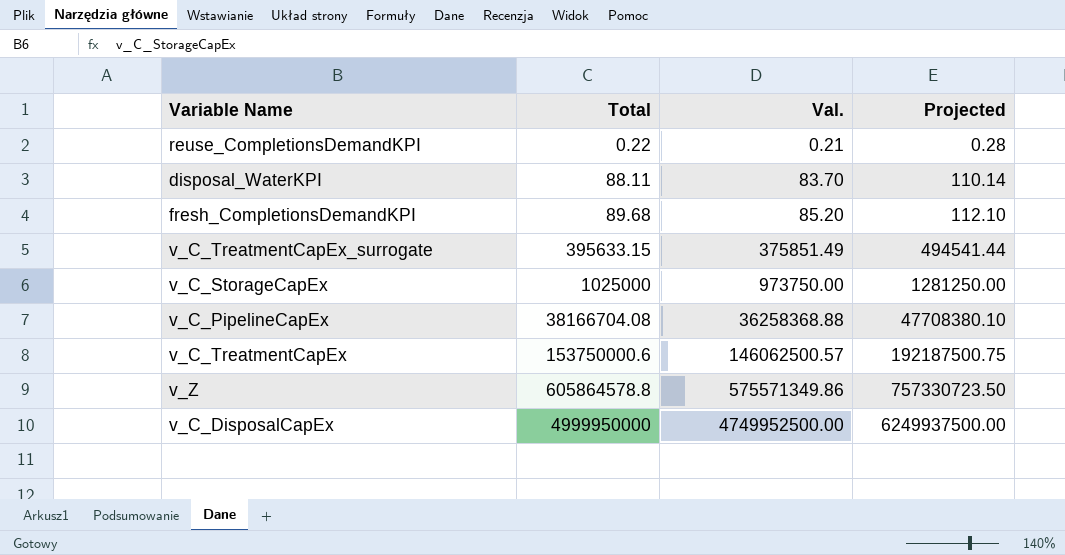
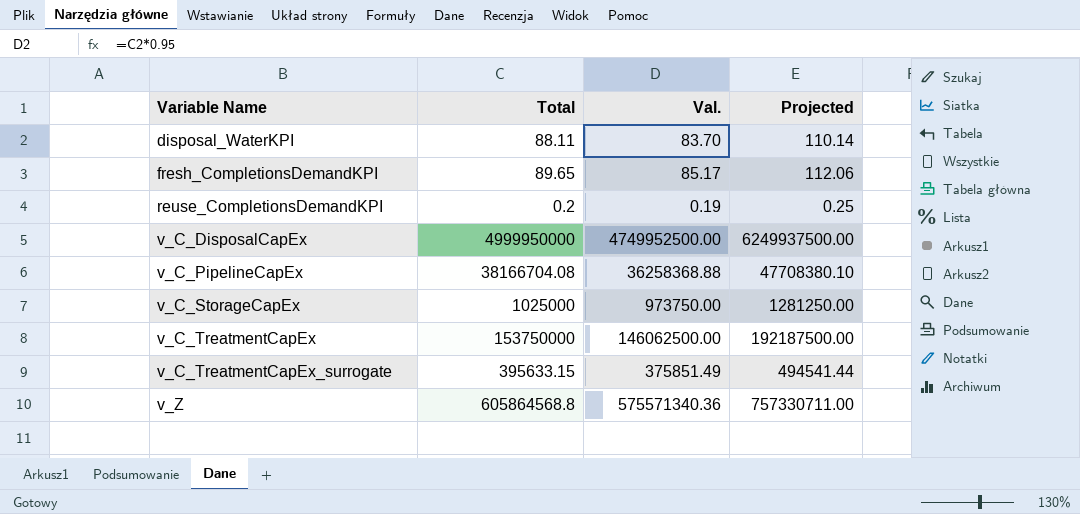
row order: Total ascending -> Variable Name ascending
fresh_CompletionsDemandKPI | Total: 89.68 -> 89.65
fresh_CompletionsDemandKPI | Val.: 85.20 -> 85.17
fresh_CompletionsDemandKPI | Projected: 112.10 -> 112.06
reuse_CompletionsDemandKPI | Total: 0.22 -> 0.2
reuse_CompletionsDemandKPI | Val.: 0.21 -> 0.19
reuse_CompletionsDemandKPI | Projected: 0.28 -> 0.25
v_C_TreatmentCapEx | Total: 153750000.6 -> 153750000
v_C_TreatmentCapEx | Val.: 146062500.57 -> 146062500.00
v_C_TreatmentCapEx | Projected: 192187500.75 -> 192187500.00
v_Z | Total: 605864578.8 -> 605864568.8
v_Z | Val.: 575571349.86 -> 575571340.36
v_Z | Projected: 757330723.50 -> 757330711.00

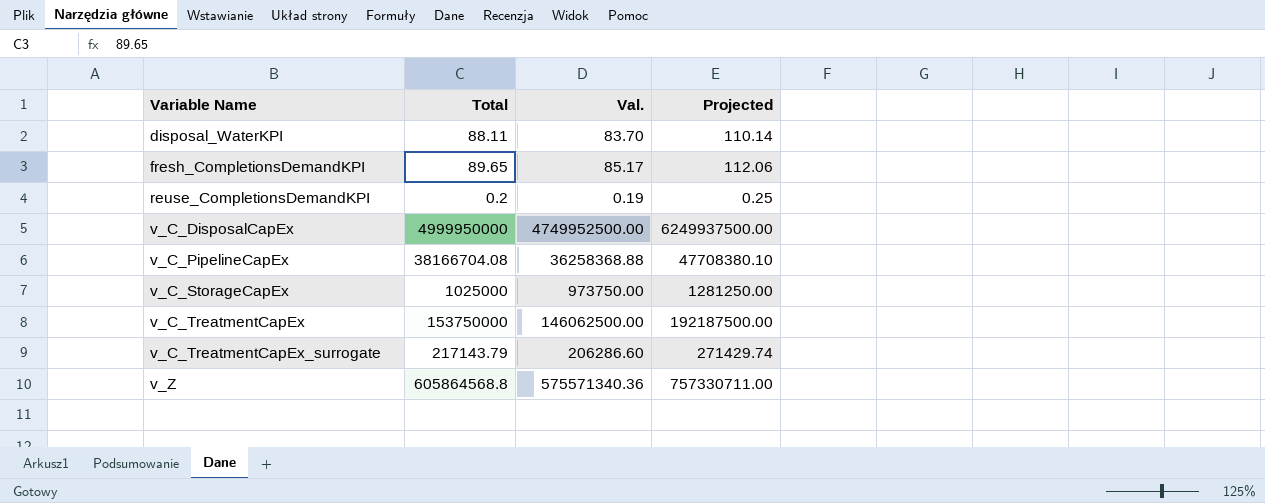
v_C_TreatmentCapEx_surrogate | Total: 395633.15 -> 217143.79
v_C_TreatmentCapEx_surrogate | Val.: 375851.49 -> 206286.60
v_C_TreatmentCapEx_surrogate | Projected: 494541.44 -> 271429.74

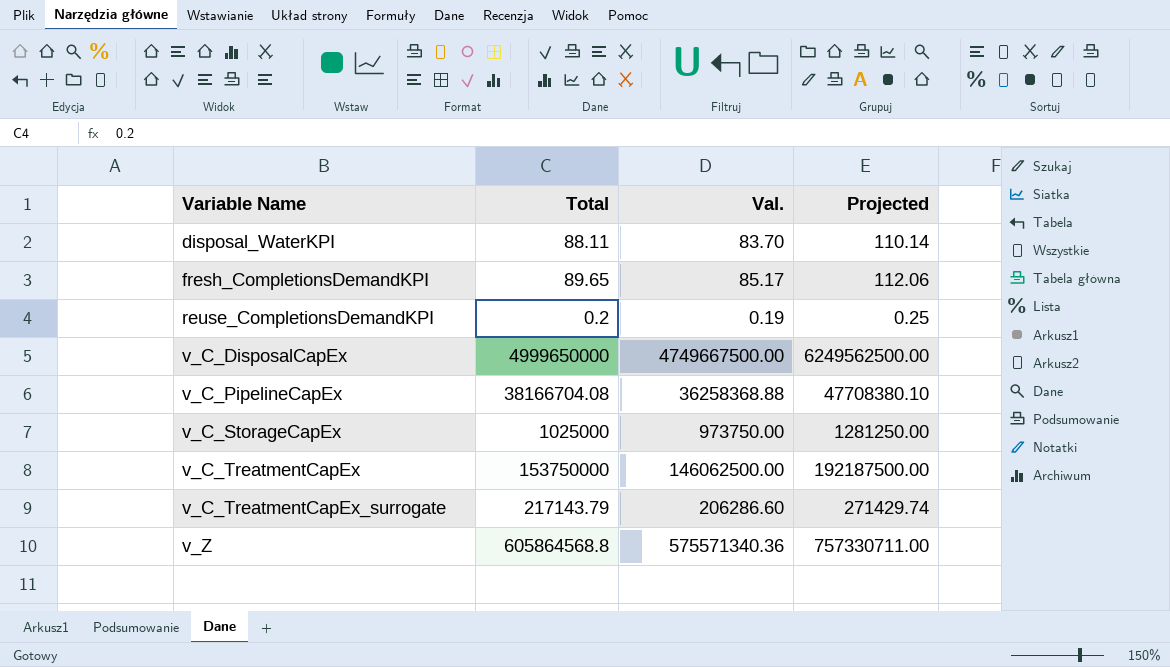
v_C_DisposalCapEx | Total: 4999950000 -> 4999650000
v_C_DisposalCapEx | Val.: 4749952500.00 -> 4749667500.00
v_C_DisposalCapEx | Projected: 6249937500.00 -> 6249562500.00

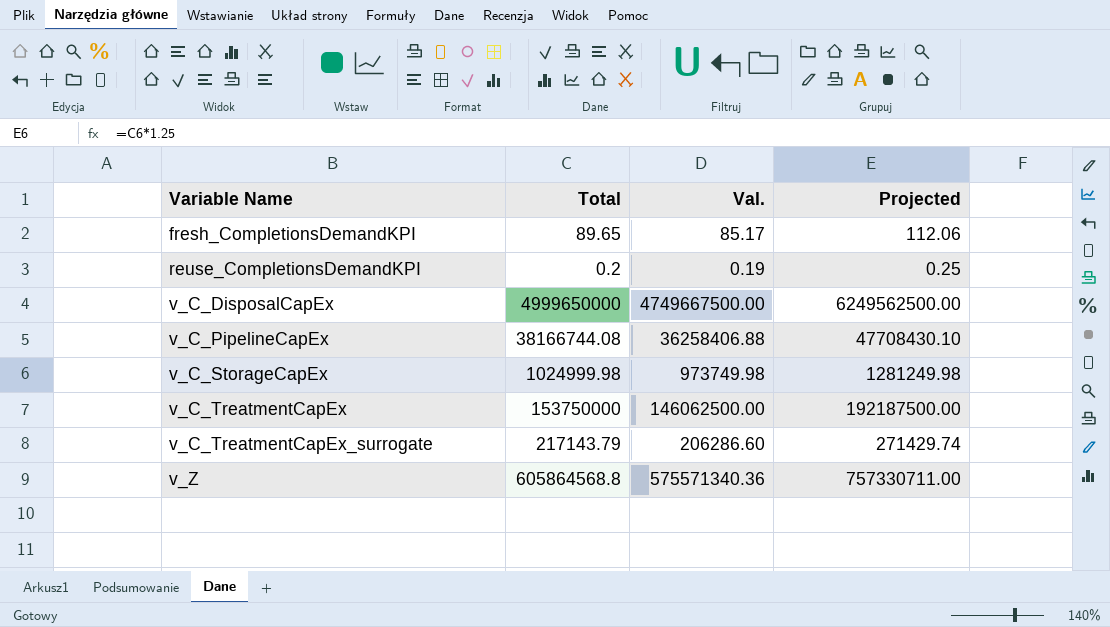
row disposal_WaterKPI: 88.11 | 83.70 | 110.14 -> none
v_C_PipelineCapEx | Total: 38166704.08 -> 38166744.08
v_C_PipelineCapEx | Val.: 36258368.88 -> 36258406.88
v_C_PipelineCapEx | Projected: 47708380.10 -> 47708430.10
v_C_StorageCapEx | Total: 1025000 -> 1024999.98
v_C_StorageCapEx | Val.: 973750.00 -> 973749.98
v_C_StorageCapEx | Projected: 1281250.00 -> 1281249.98

